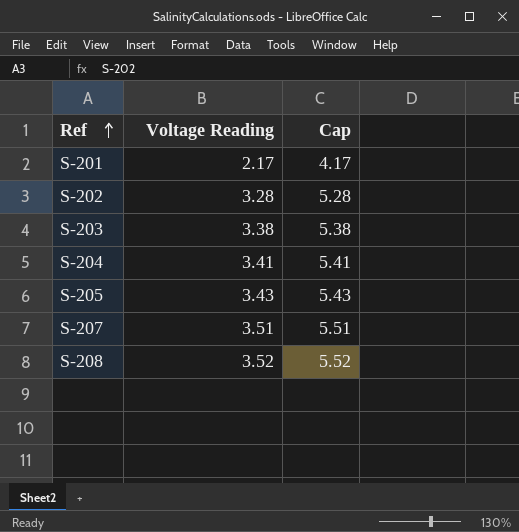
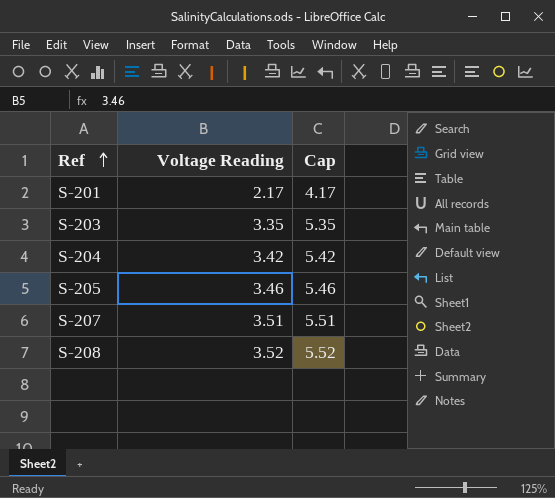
row S-202: 3.28 | 5.28 -> none
S-203 | Voltage Reading: 3.38 -> 3.35
S-203 | Cap: 5.38 -> 5.35
S-204 | Voltage Reading: 3.41 -> 3.42
S-204 | Cap: 5.41 -> 5.42
S-205 | Voltage Reading: 3.43 -> 3.46
S-205 | Cap: 5.43 -> 5.46

